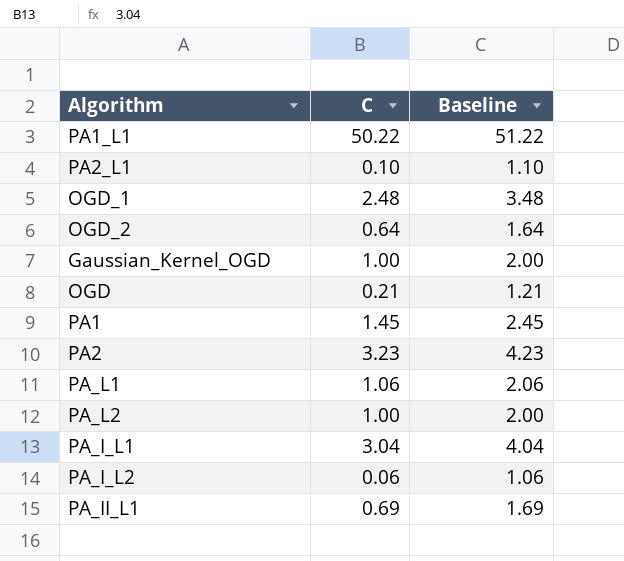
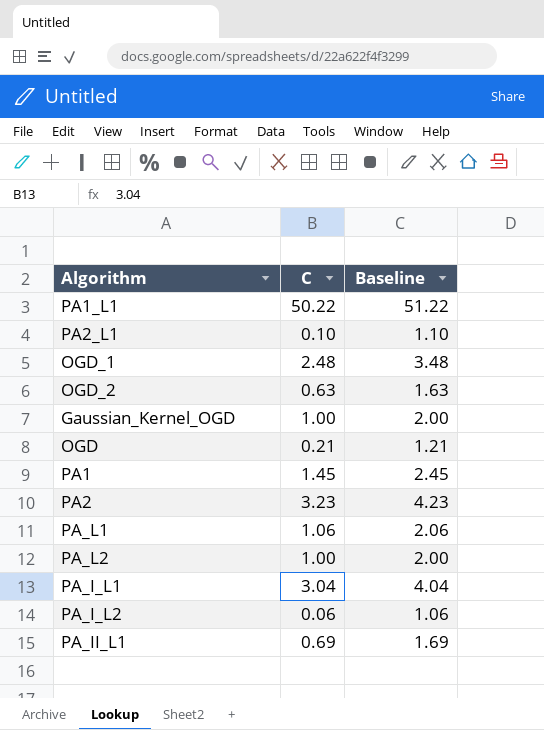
OGD_2 | C: 0.64 -> 0.63
OGD_2 | Baseline: 1.64 -> 1.63

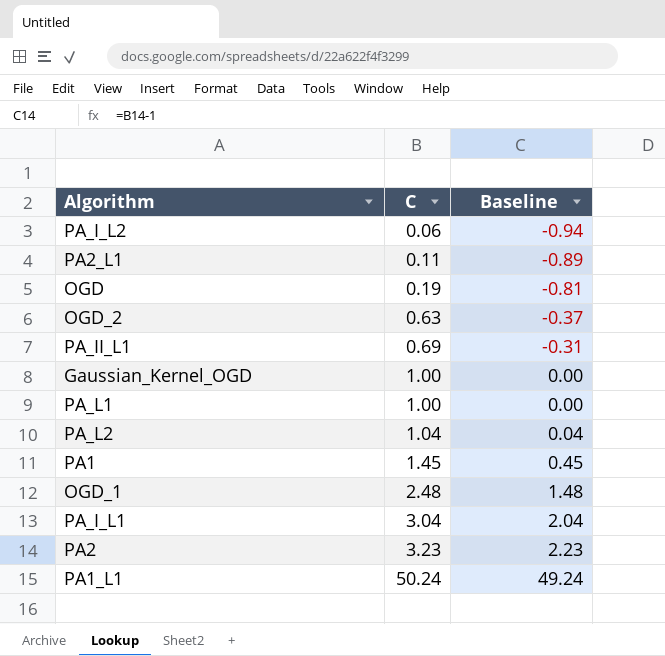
row order: none -> C ascending
column Baseline | formula: [C] + 1 -> [C] - 1
PA2_L1 | C: 0.10 -> 0.11
OGD | C: 0.21 -> 0.19
PA_L1 | C: 1.06 -> 1.00
PA_L2 | C: 1.00 -> 1.04
PA1_L1 | C: 50.22 -> 50.24

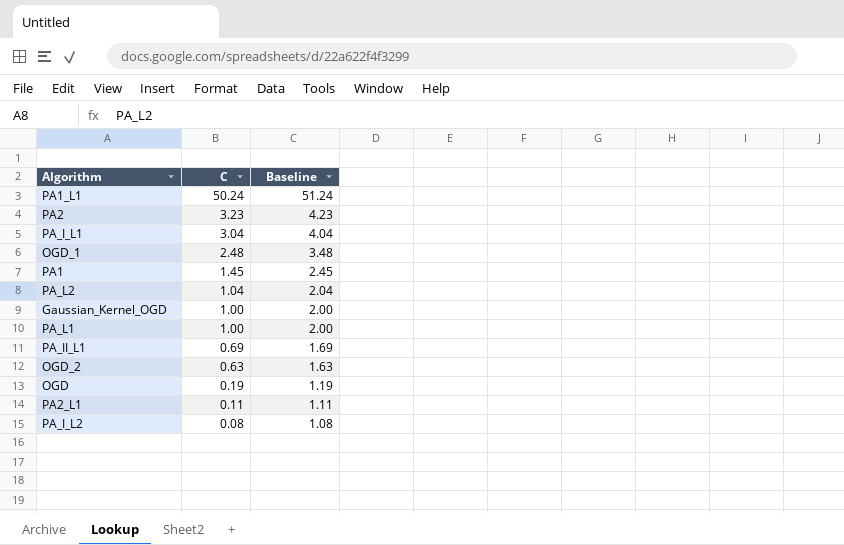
row order: C ascending -> C descending
column Baseline | formula: [C] - 1 -> [C] + 1
PA_I_L2 | C: 0.06 -> 0.08

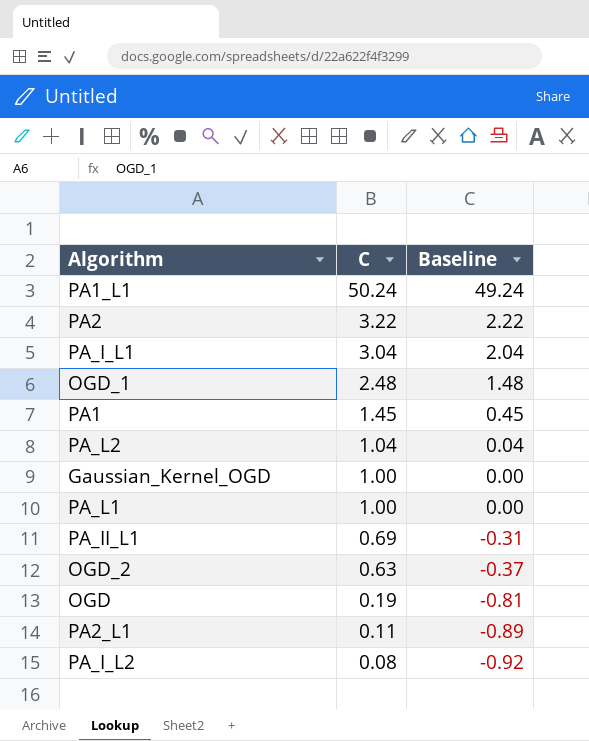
column Baseline | formula: [C] + 1 -> [C] - 1
PA2 | C: 3.23 -> 3.22

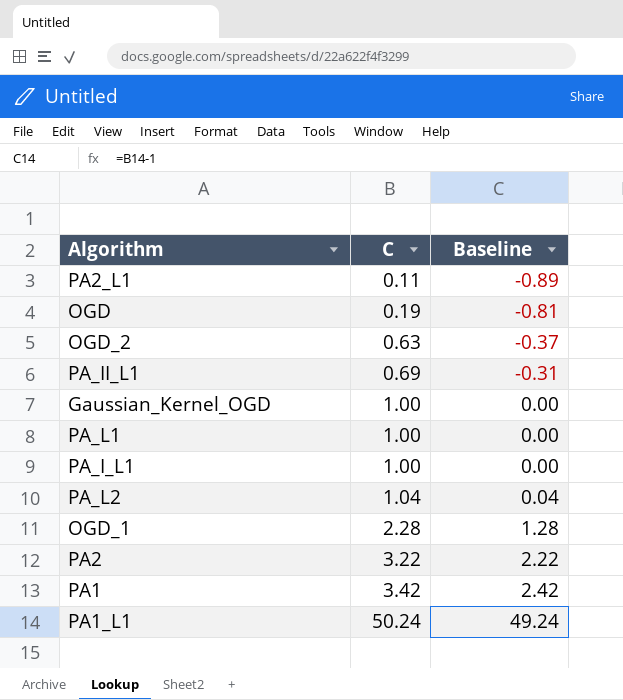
row order: C descending -> C ascending
row PA_I_L2: 0.08 | -0.92 -> none
PA_I_L1 | C: 3.04 -> 1.00
PA_I_L1 | Baseline: 2.04 -> 0.00
OGD_1 | C: 2.48 -> 2.28
OGD_1 | Baseline: 1.48 -> 1.28
PA1 | C: 1.45 -> 3.42
PA1 | Baseline: 0.45 -> 2.42

